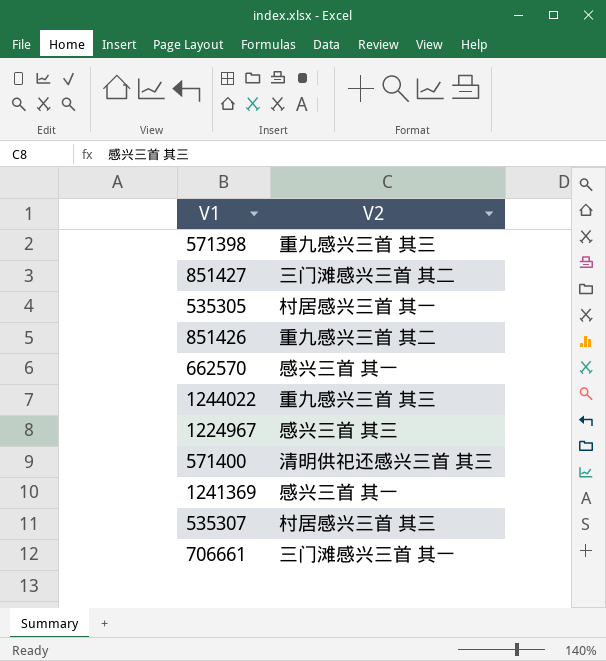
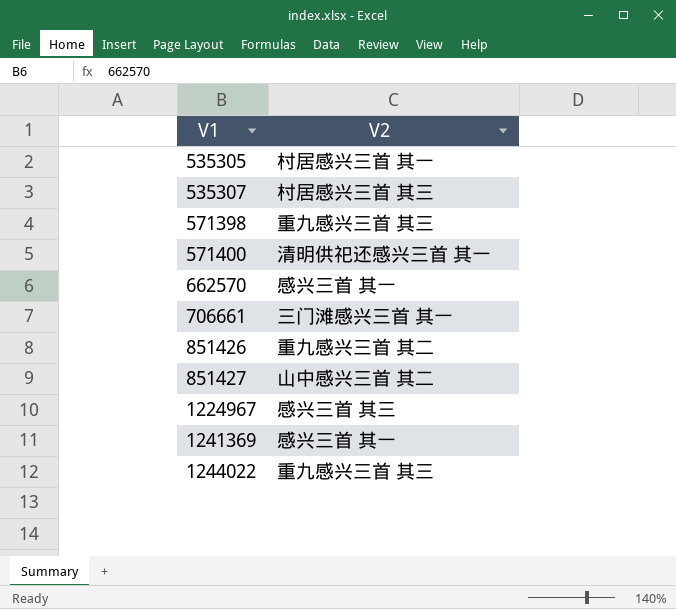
row order: none -> V1 ascending
571400 | V2: 清明供祀还感兴三首 其三 -> 清明供祀还感兴三首 其一
851427 | V2: 三门滩感兴三首 其二 -> 山中感兴三首 其二

